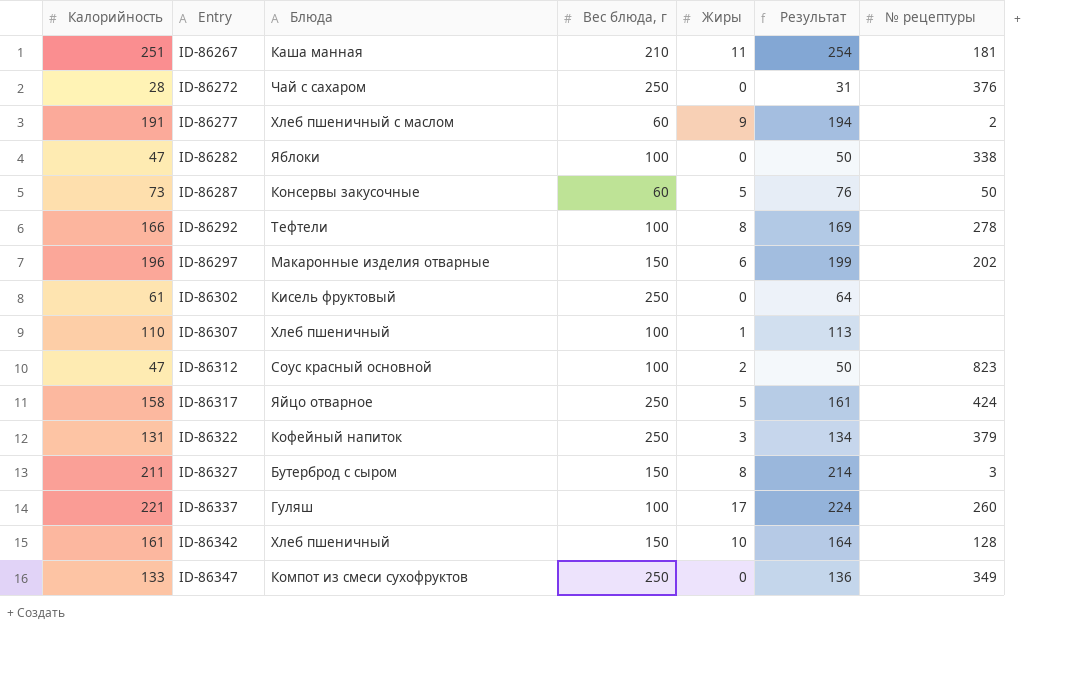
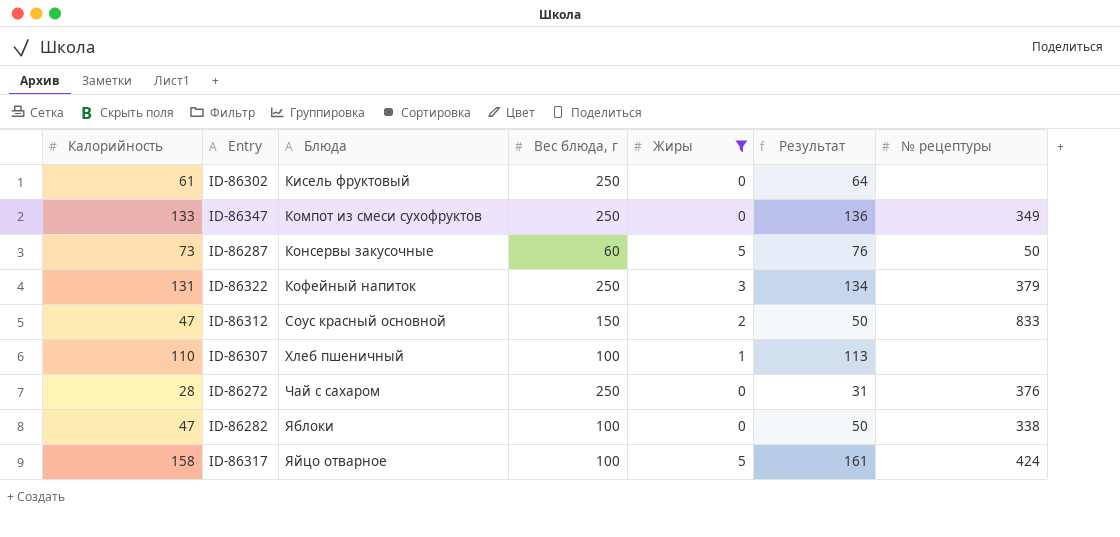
filter: none -> Жиры <= 5
row order: Entry ascending -> Блюда ascending
ID-86312 | Вес блюда, г: 100 -> 150
ID-86312 | № рецептуры: 823 -> 833
ID-86317 | Вес блюда, г: 250 -> 100

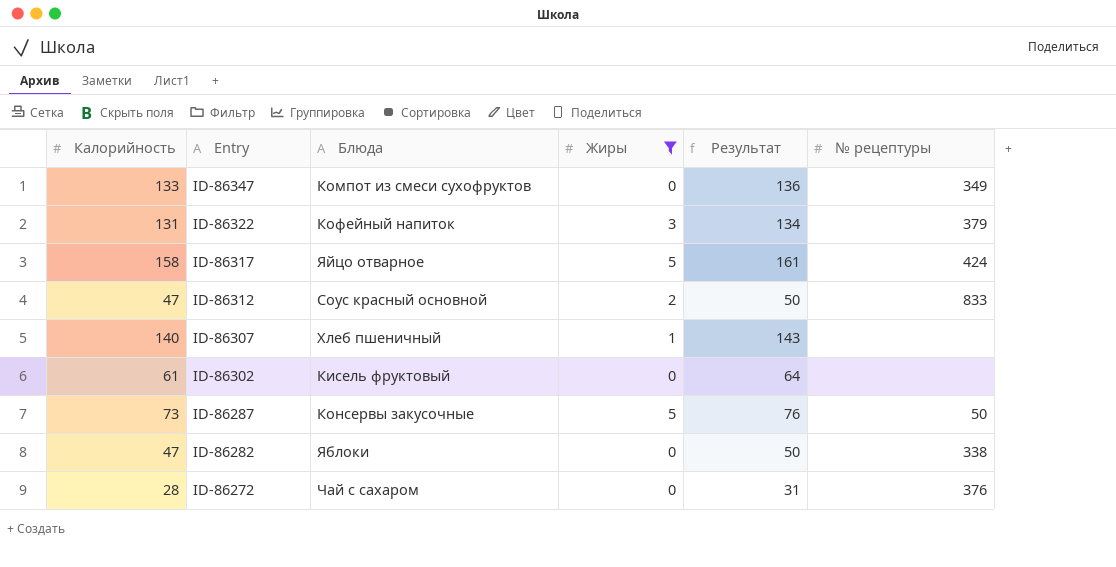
row order: Блюда ascending -> Entry descending
column Вес блюда, г | position: 4 -> none
ID-86307 | Калорийность: 110 -> 140
ID-86307 | Результат: 113 -> 143

